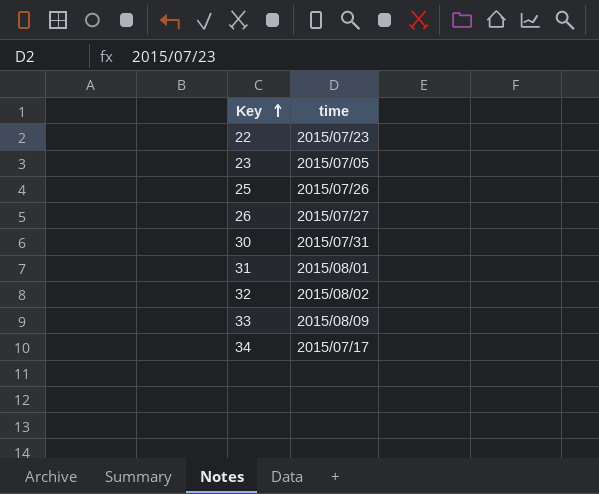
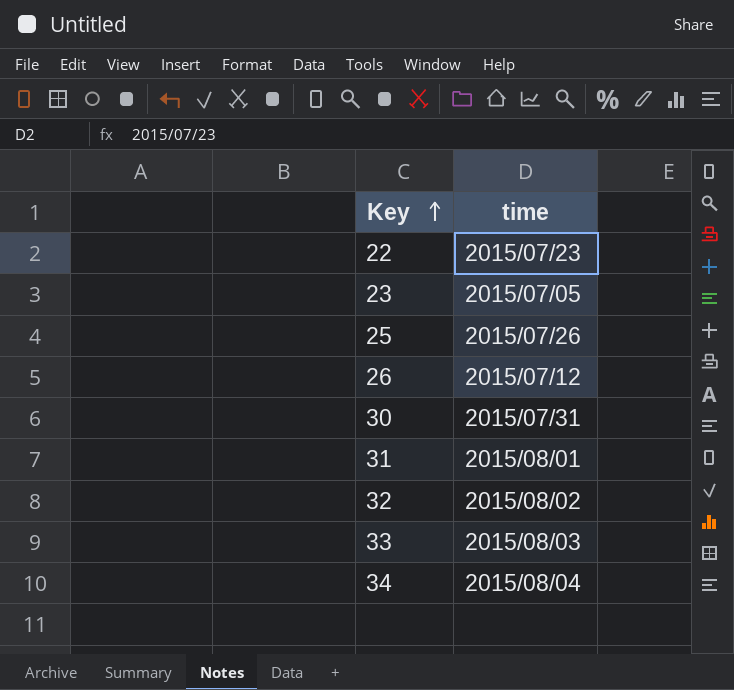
26 | time: 2015/07/27 -> 2015/07/12
33 | time: 2015/08/09 -> 2015/08/03
34 | time: 2015/07/17 -> 2015/08/04

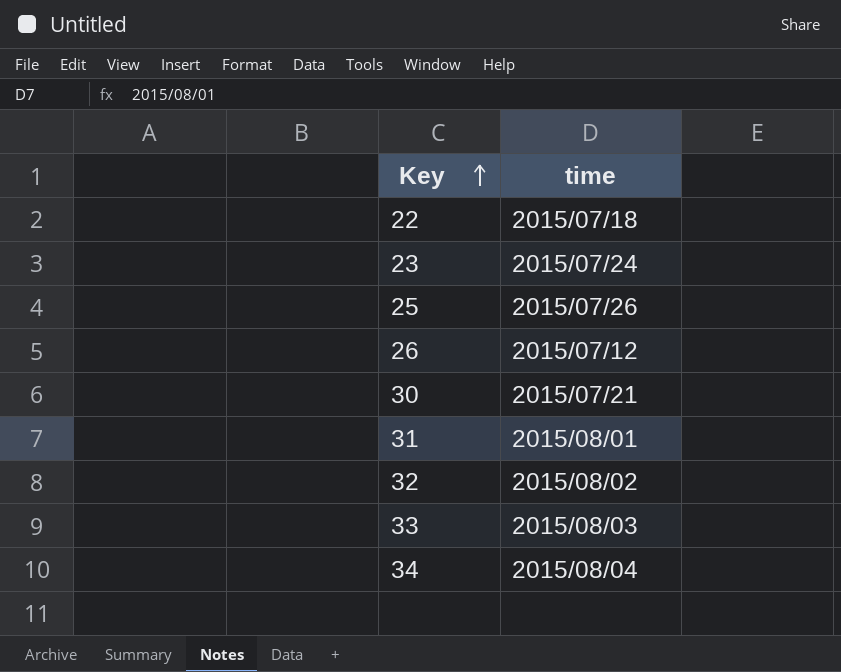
22 | time: 2015/07/23 -> 2015/07/18
23 | time: 2015/07/05 -> 2015/07/24
30 | time: 2015/07/31 -> 2015/07/21

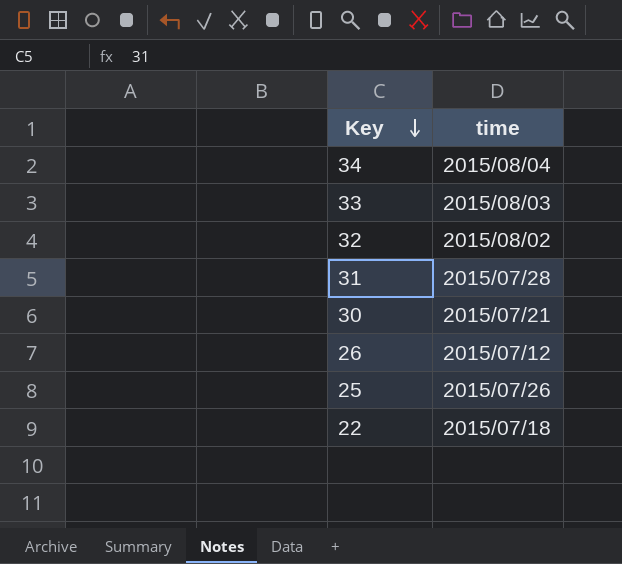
row order: Key ascending -> Key descending
row 23: 2015/07/24 -> none
31 | time: 2015/08/01 -> 2015/07/28

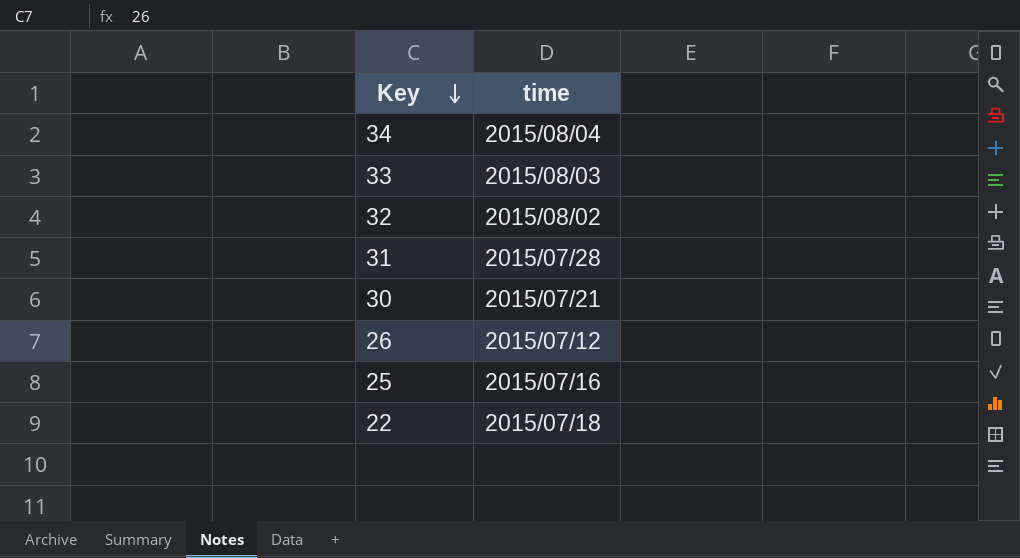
25 | time: 2015/07/26 -> 2015/07/16

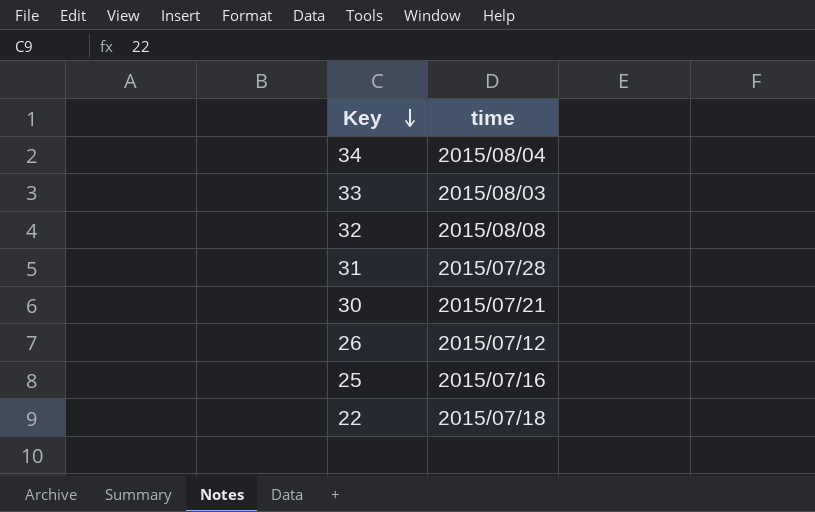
32 | time: 2015/08/02 -> 2015/08/08

